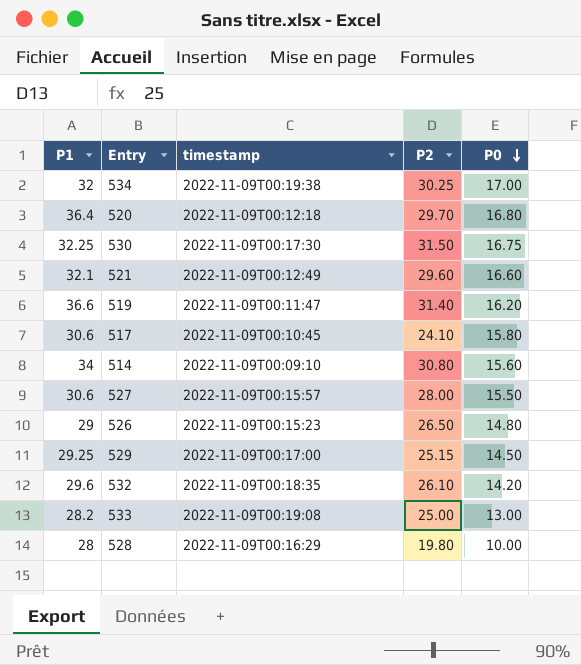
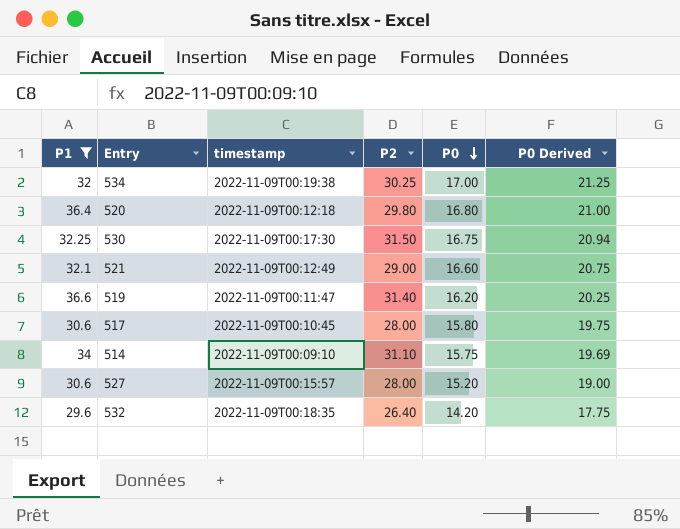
filter: none -> P1 >= 29.6
column P0 Derived | formula: none -> [P0] * 1.25
520 | P2: 29.70 -> 29.80
521 | P2: 29.60 -> 29.00
517 | P2: 24.10 -> 28.00
514 | P2: 30.80 -> 31.10
514 | P0: 15.60 -> 15.75
527 | P0: 15.50 -> 15.20
532 | P2: 26.10 -> 26.40

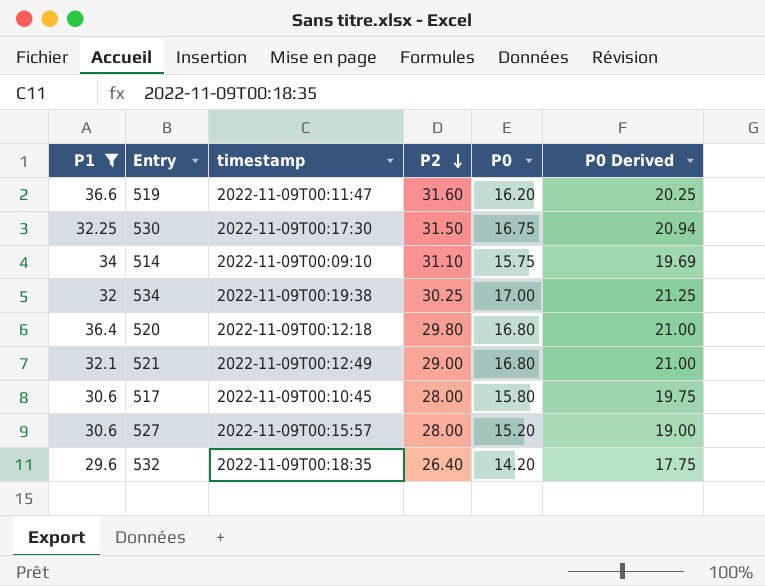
row order: P0 descending -> P2 descending
519 | P2: 31.40 -> 31.60
521 | P0: 16.60 -> 16.80
521 | P0 Derived: 20.75 -> 21.00

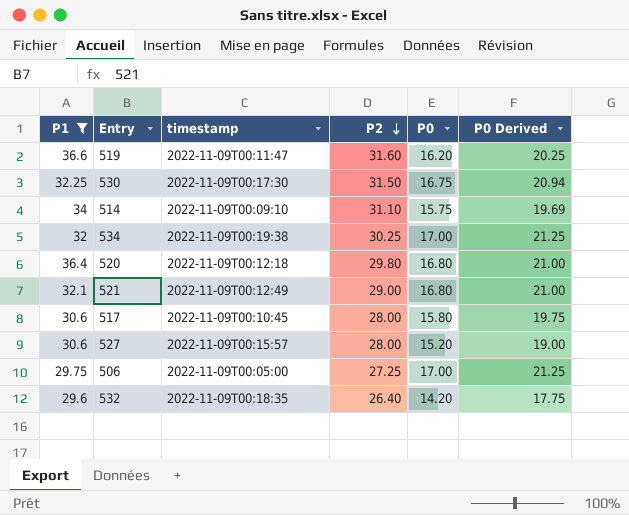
row 506: none -> 29.75 | 2022-11-09T00:05:00 | 27.25 | 17.00 | 21.25

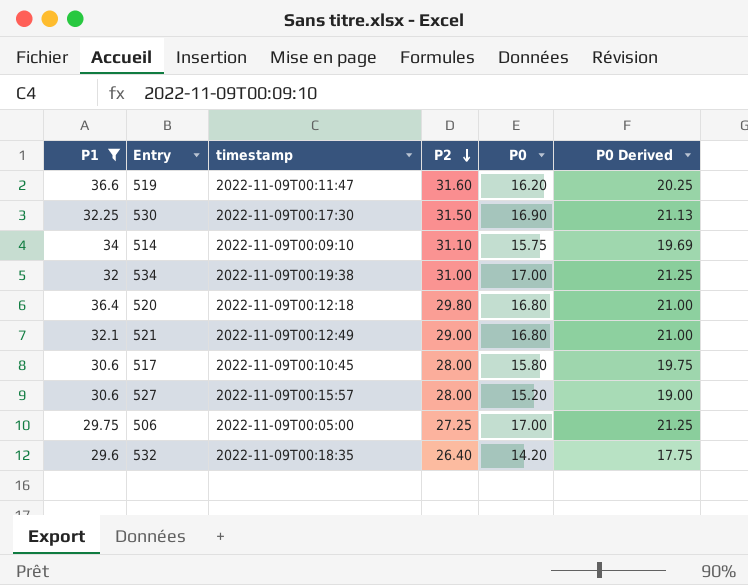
530 | P0: 16.75 -> 16.90
530 | P0 Derived: 20.94 -> 21.13
534 | P2: 30.25 -> 31.00

